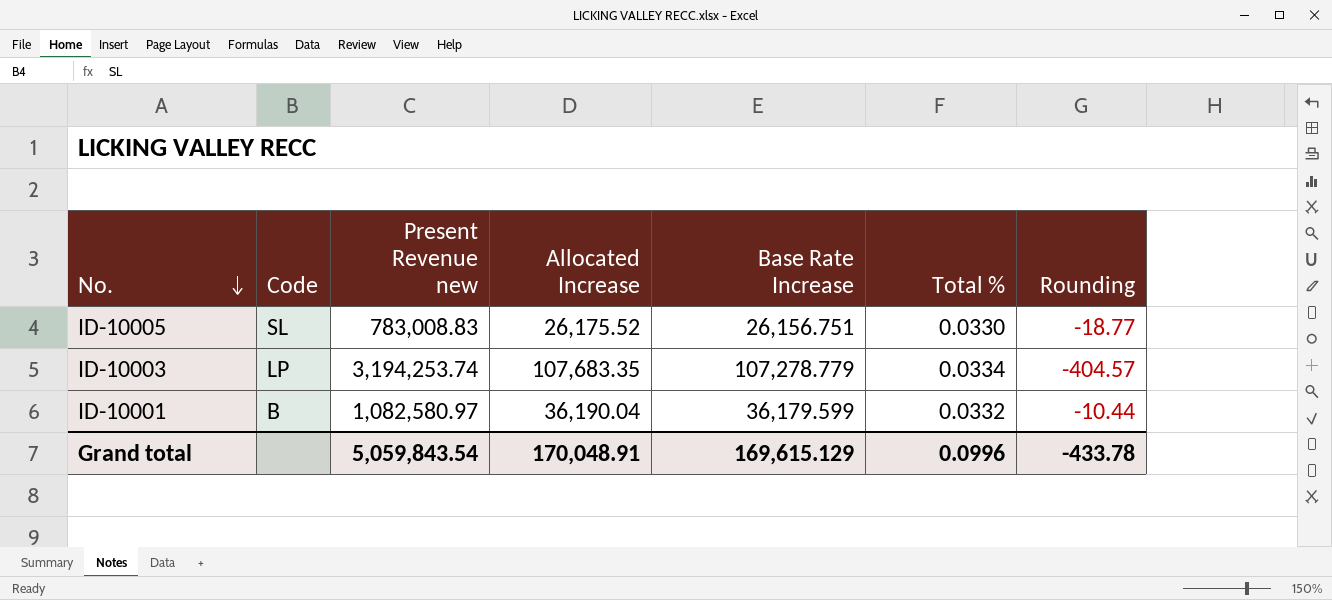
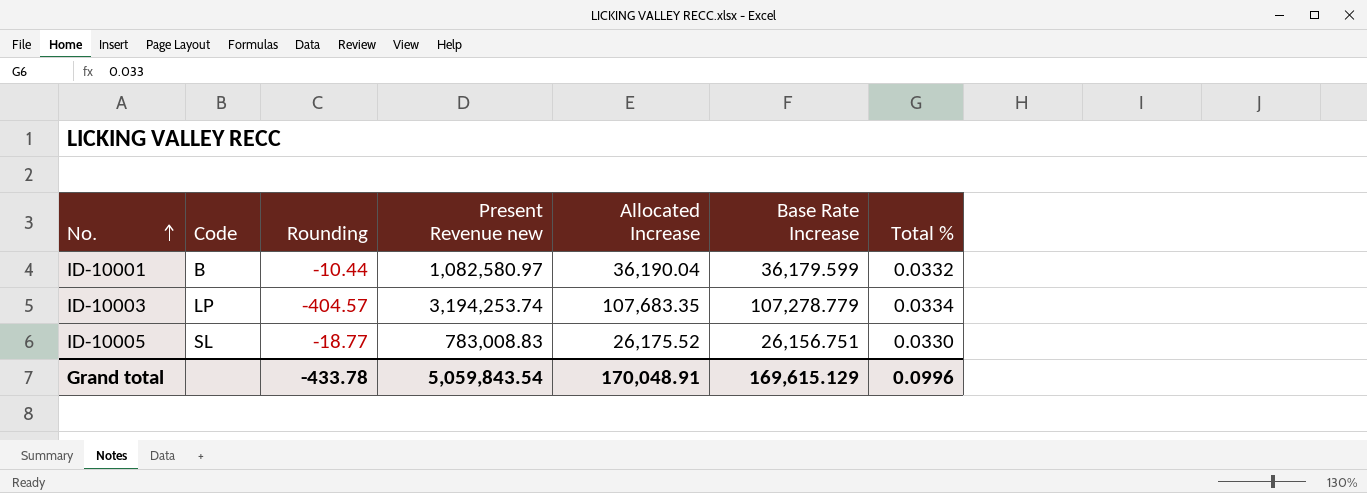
row order: No. descending -> No. ascending
column Rounding | position: 7 -> 3

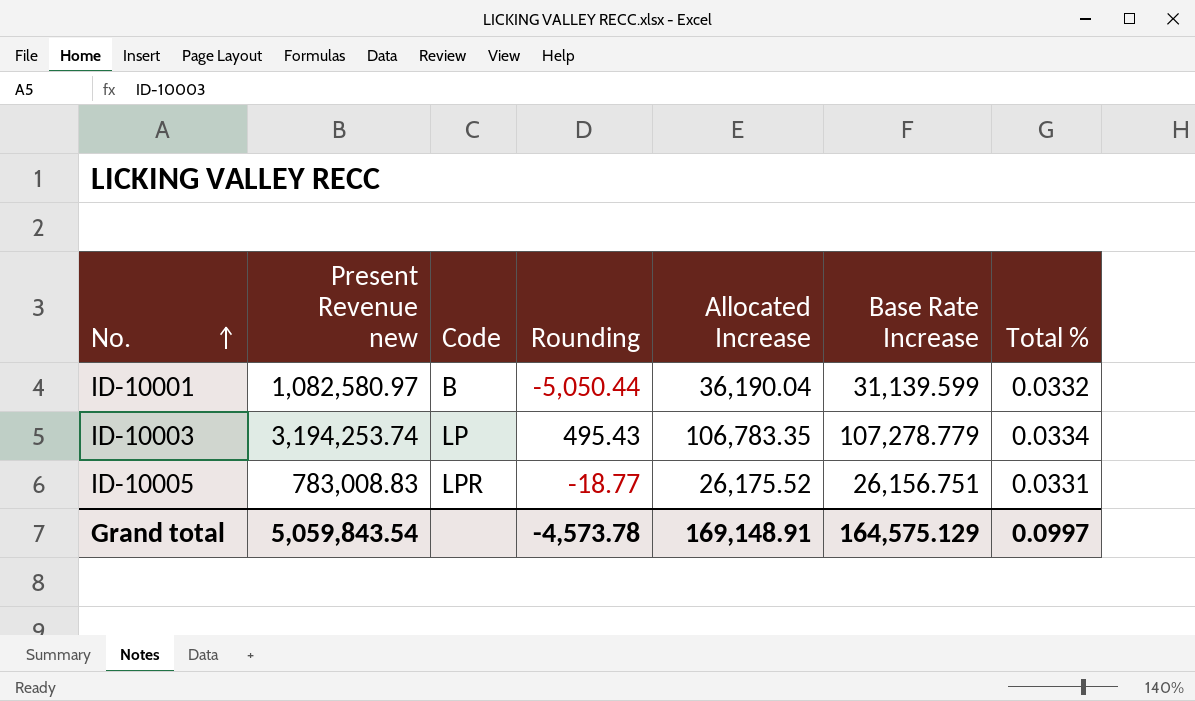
column Present Revenue new | position: 4 -> 2
ID-10001 | Rounding: -10.44 -> -5,050.44
ID-10001 | Base Rate Increase: 36,179.599 -> 31,139.599
ID-10003 | Rounding: -404.57 -> 495.43
ID-10003 | Allocated Increase: 107,683.35 -> 106,783.35
ID-10005 | Code: SL -> LPR
ID-10005 | Total %: 0.0330 -> 0.0331
Grand total | Rounding: -433.78 -> -4,573.78
Grand total | Allocated Increase: 170,048.91 -> 169,148.91
Grand total | Base Rate Increase: 169,615.129 -> 164,575.129
Grand total | Total %: 0.0996 -> 0.0997

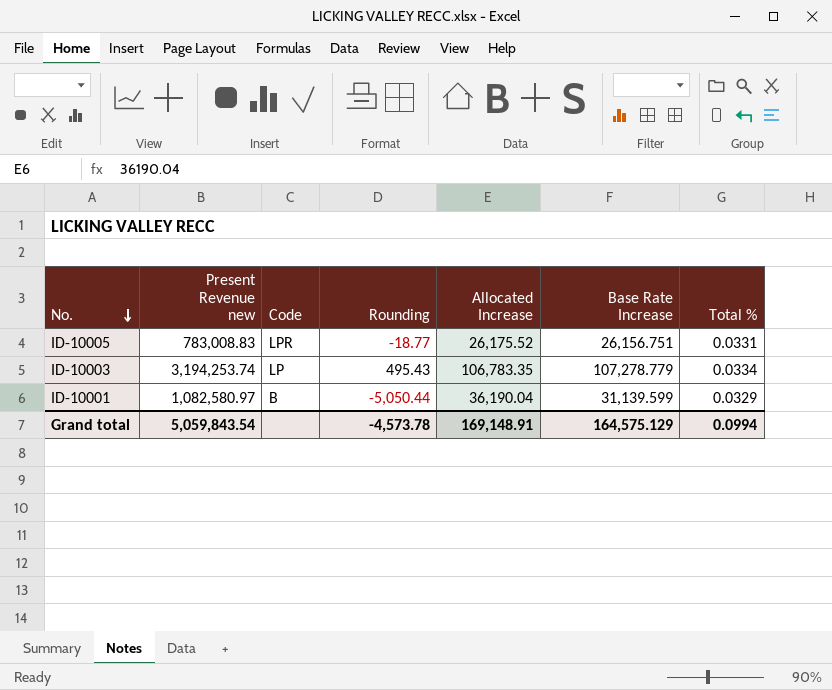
row order: No. ascending -> No. descending
ID-10001 | Total %: 0.0332 -> 0.0329
Grand total | Total %: 0.0997 -> 0.0994

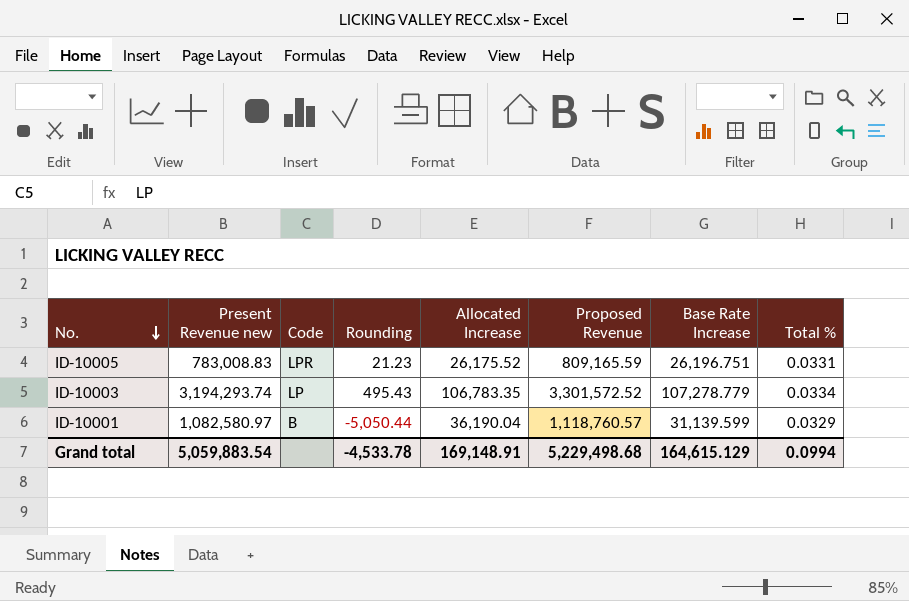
column Proposed Revenue | position: none -> 6
ID-10005 | Rounding: -18.77 -> 21.23
ID-10005 | Base Rate Increase: 26,156.751 -> 26,196.751
ID-10003 | Present Revenue new: 3,194,253.74 -> 3,194,293.74
Grand total | Present Revenue new: 5,059,843.54 -> 5,059,883.54
Grand total | Rounding: -4,573.78 -> -4,533.78
Grand total | Base Rate Increase: 164,575.129 -> 164,615.129

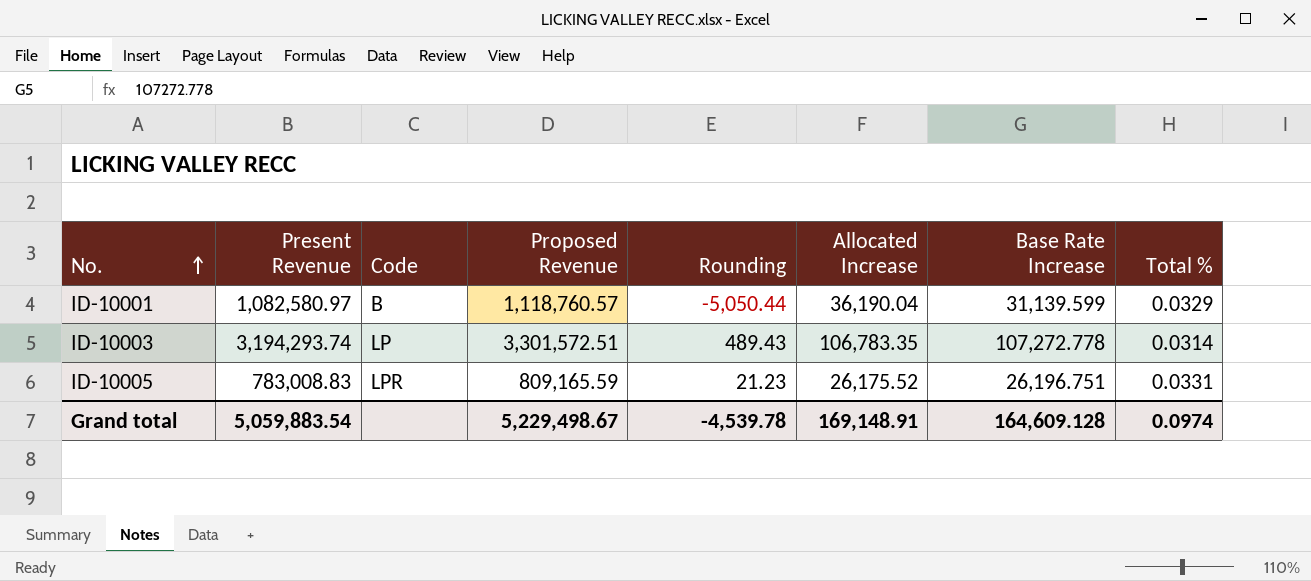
row order: No. descending -> No. ascending
column name: Present Revenue new -> Present Revenue
column Proposed Revenue | position: 6 -> 4
ID-10003 | Proposed Revenue: 3,301,572.52 -> 3,301,572.51
ID-10003 | Rounding: 495.43 -> 489.43
ID-10003 | Base Rate Increase: 107,278.779 -> 107,272.778
ID-10003 | Total %: 0.0334 -> 0.0314
Grand total | Proposed Revenue: 5,229,498.68 -> 5,229,498.67
Grand total | Rounding: -4,533.78 -> -4,539.78
Grand total | Base Rate Increase: 164,615.129 -> 164,609.128
Grand total | Total %: 0.0994 -> 0.0974

